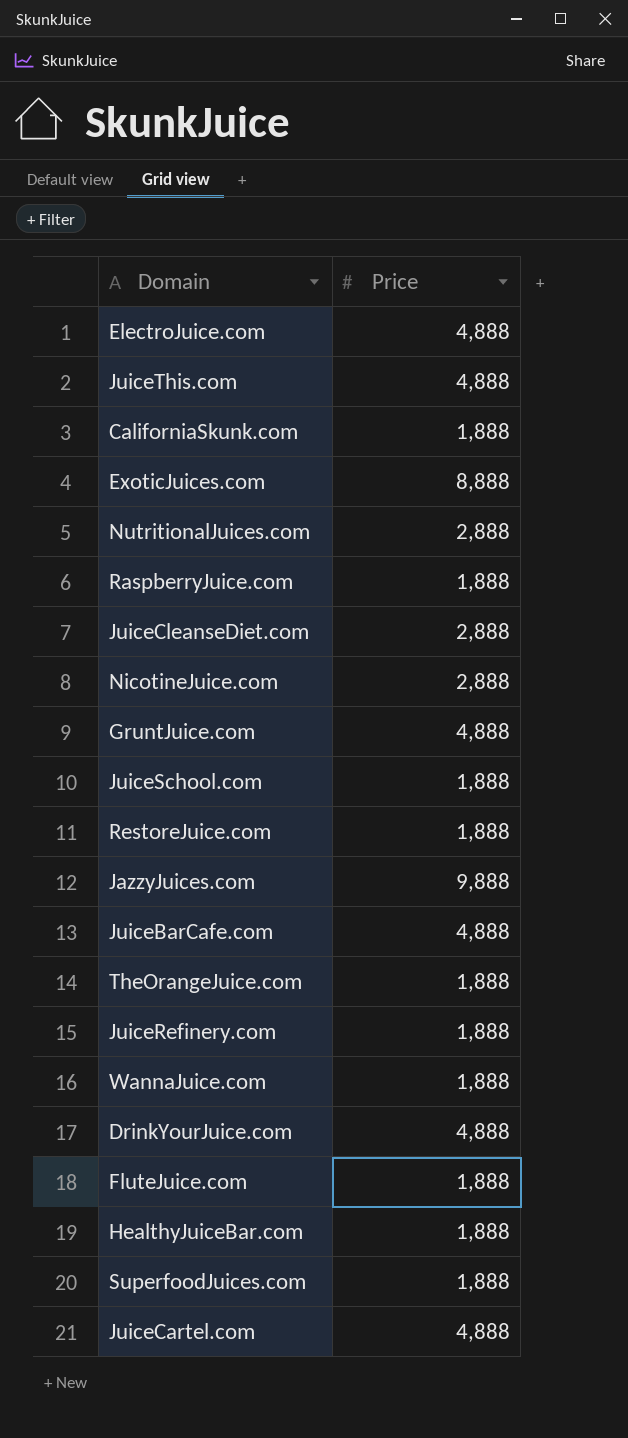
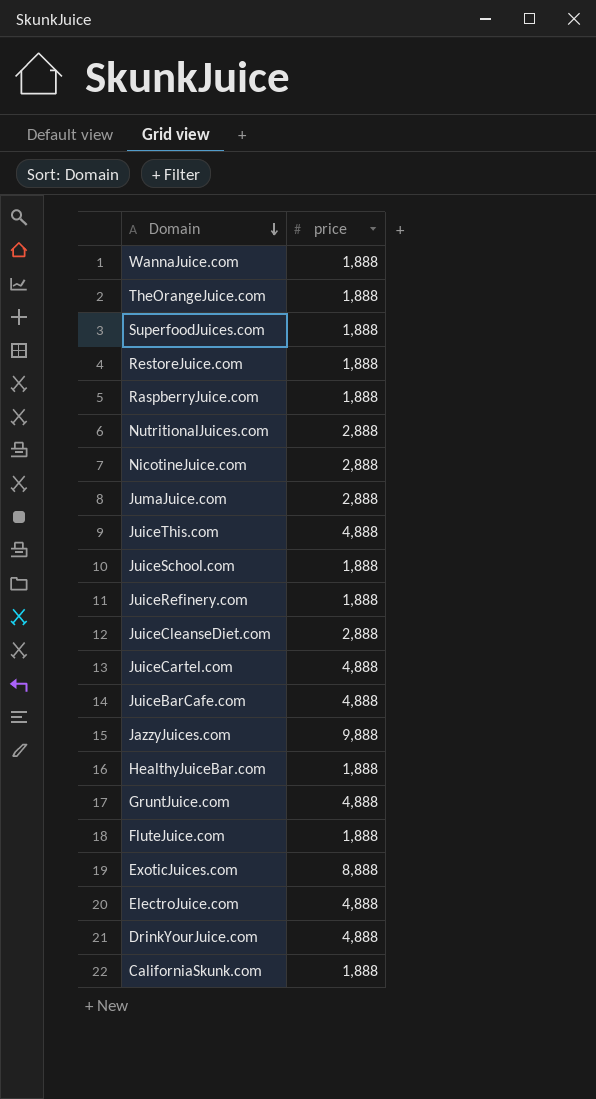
row order: none -> Domain descending
column name: Price -> price
row JumaJuice.com: none -> 2,888

